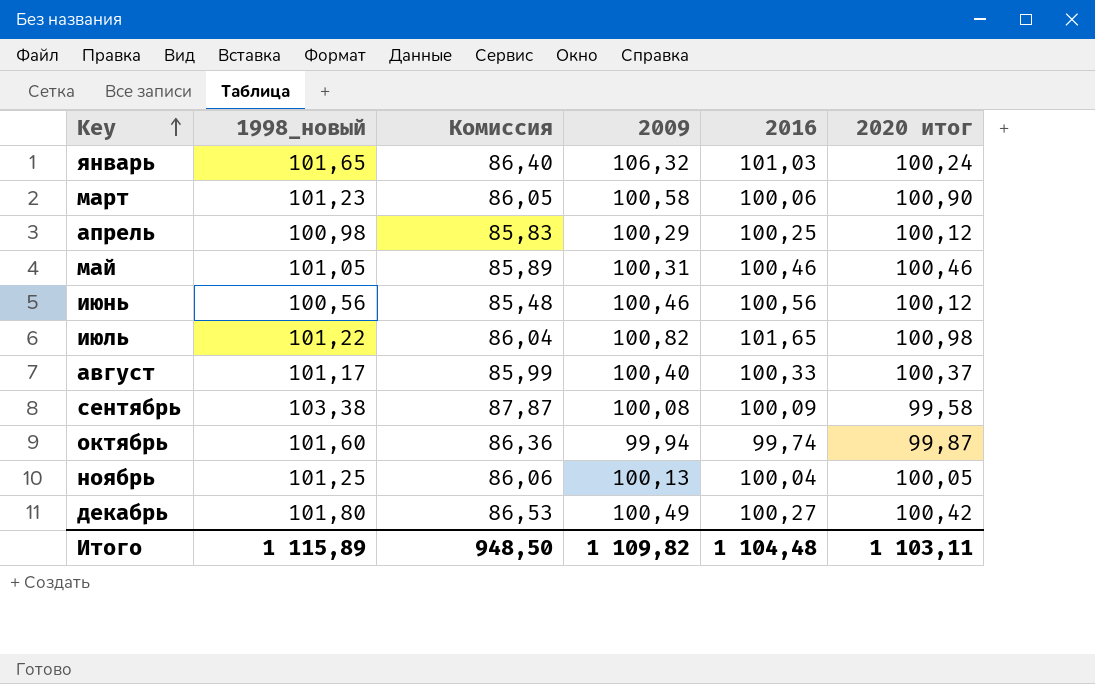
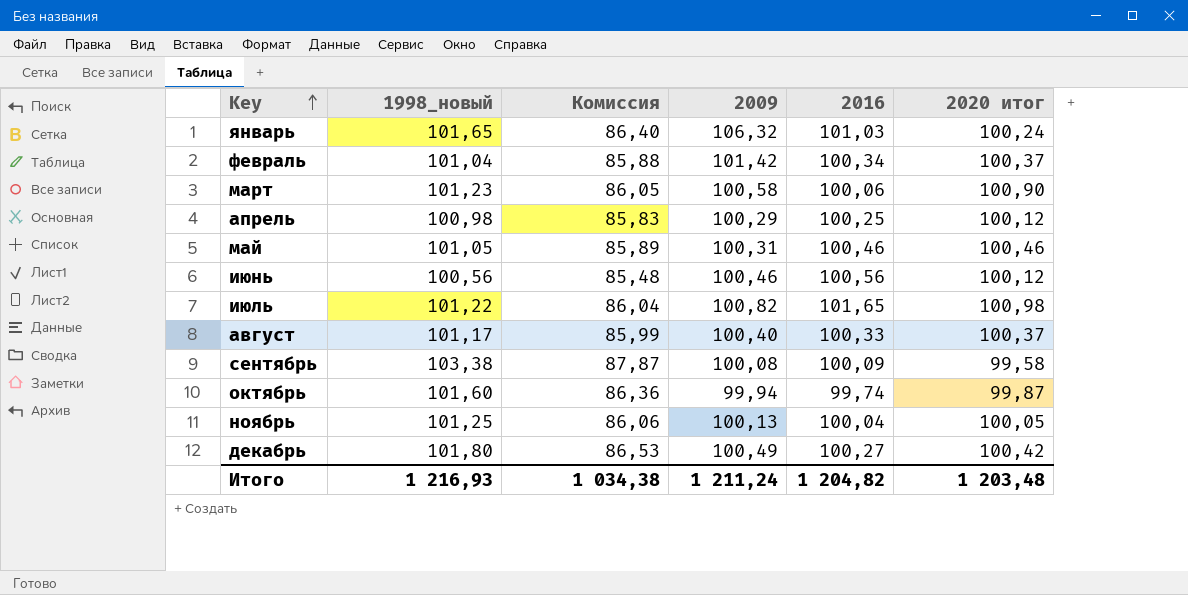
row февраль: none -> 101,04 | 85,88 | 101,42 | 100,34 | 100,37
Итого | 1998_новый: 1 115,89 -> 1 216,93
Итого | Комиссия: 948,50 -> 1 034,38
Итого | 2009: 1 109,82 -> 1 211,24
Итого | 2016: 1 104,48 -> 1 204,82
Итого | 2020 итог: 1 103,11 -> 1 203,48

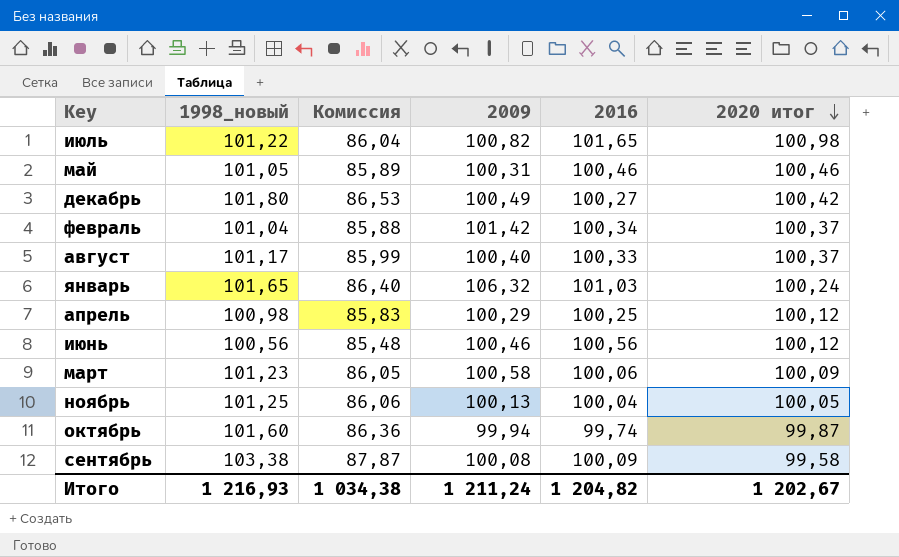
row order: Key ascending -> 2020 итог descending
март | 2020 итог: 100,90 -> 100,09
Итого | 2020 итог: 1 203,48 -> 1 202,67

